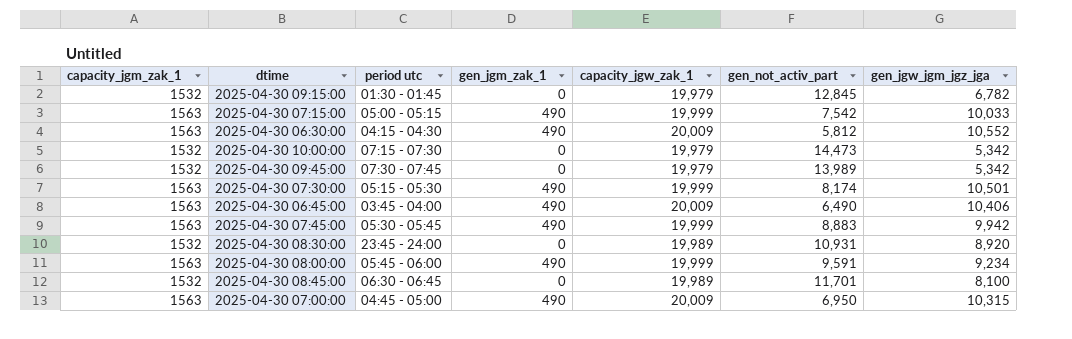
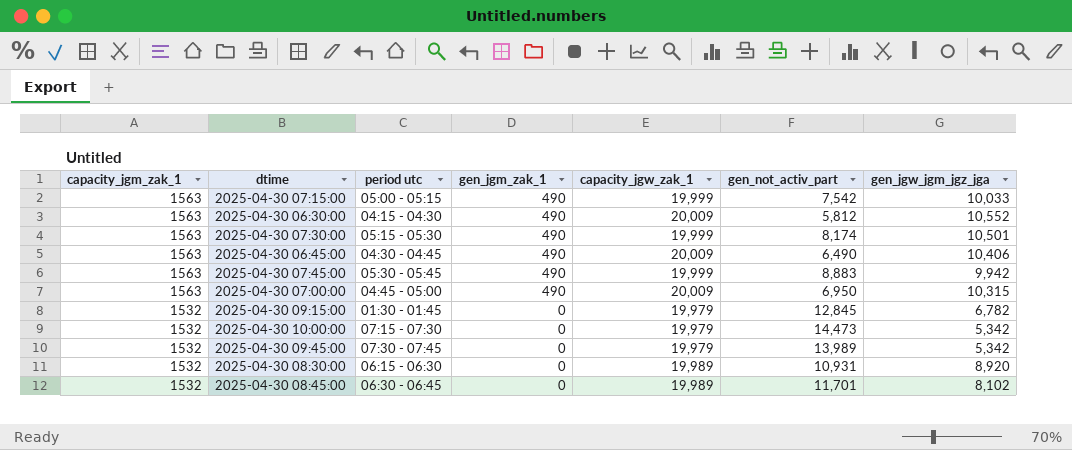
row order: none -> capacity_jgm_zak_1 descending
row 2025-04-30 08:00:00: 1563 | 05:45 - 06:00 | 490 | 19,999 | 9,591 | 9,234 -> none
2025-04-30 06:45:00 | period utc: 03:45 - 04:00 -> 04:30 - 04:45
2025-04-30 08:30:00 | period utc: 23:45 - 24:00 -> 06:15 - 06:30
2025-04-30 08:45:00 | gen_jgw_jgm_jgz_jga: 8,100 -> 8,102

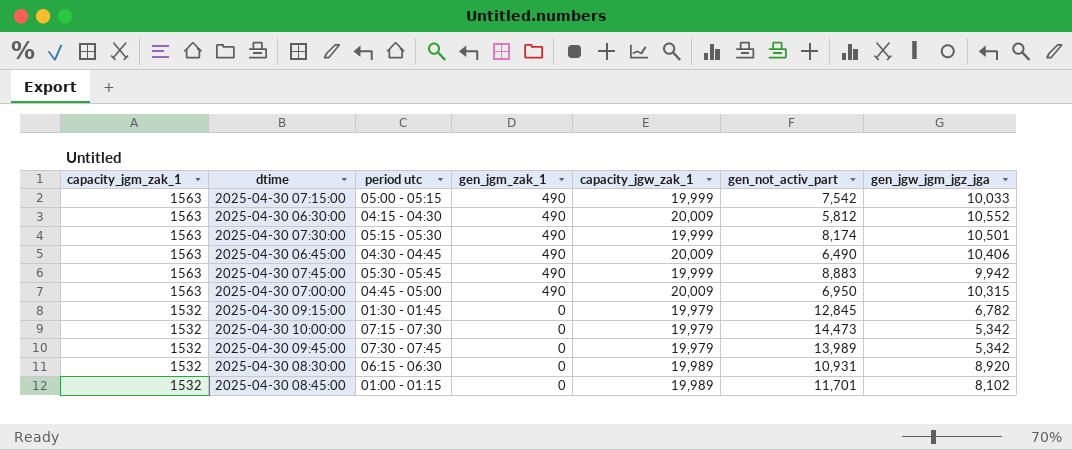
2025-04-30 08:45:00 | period utc: 06:30 - 06:45 -> 01:00 - 01:15

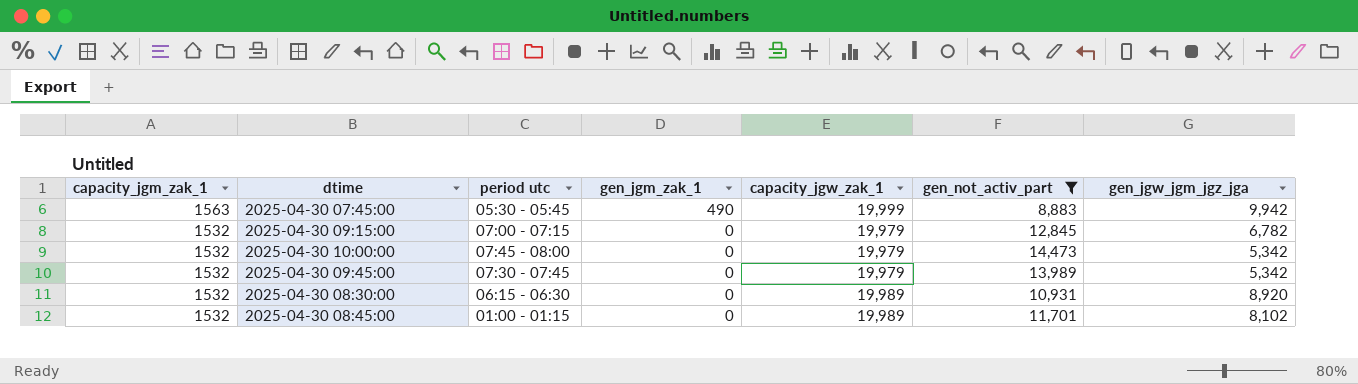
filter: none -> gen_not_activ_part >= 8,883
2025-04-30 09:15:00 | period utc: 01:30 - 01:45 -> 07:00 - 07:15
2025-04-30 10:00:00 | period utc: 07:15 - 07:30 -> 07:45 - 08:00

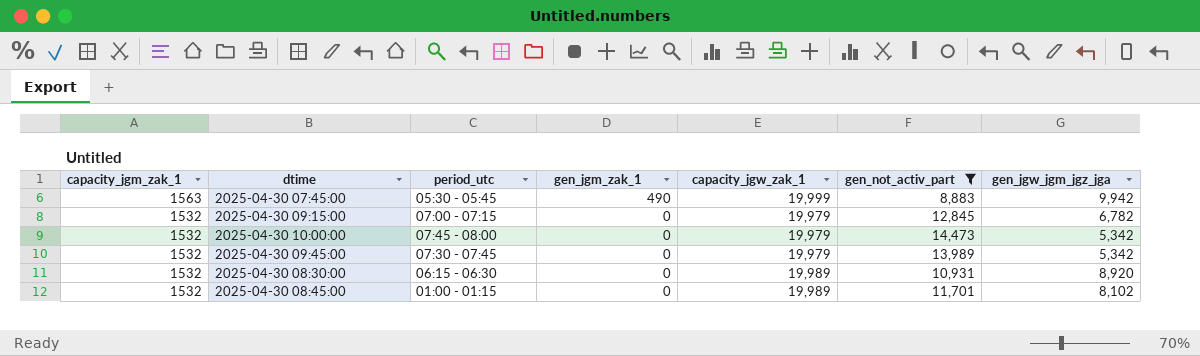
column name: period utc -> period_utc

